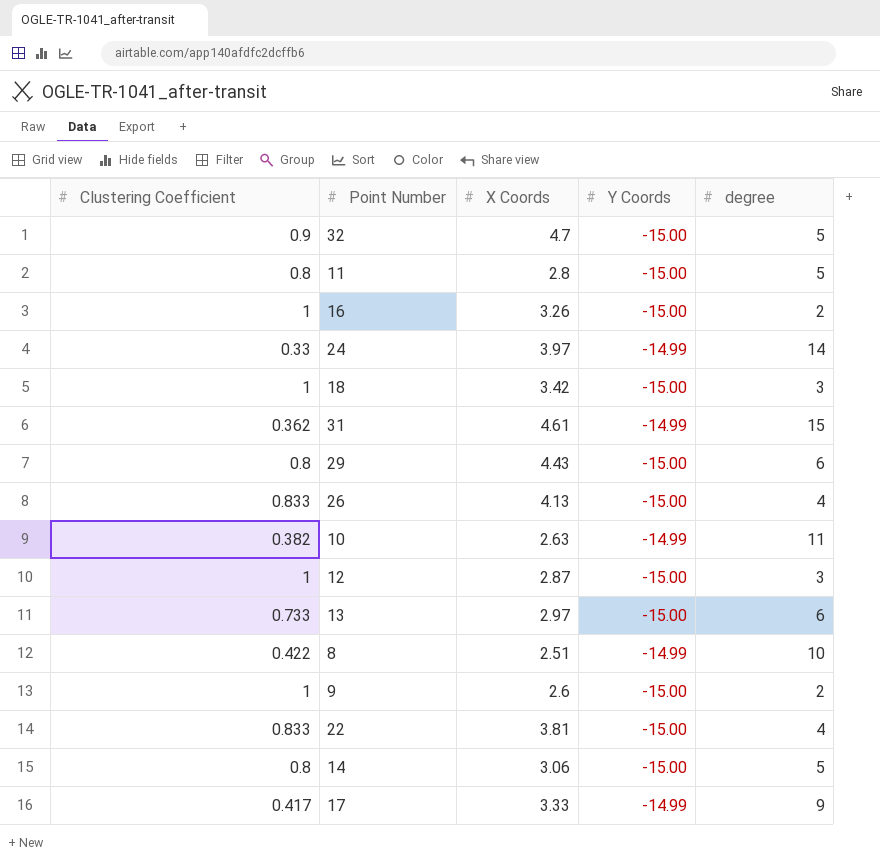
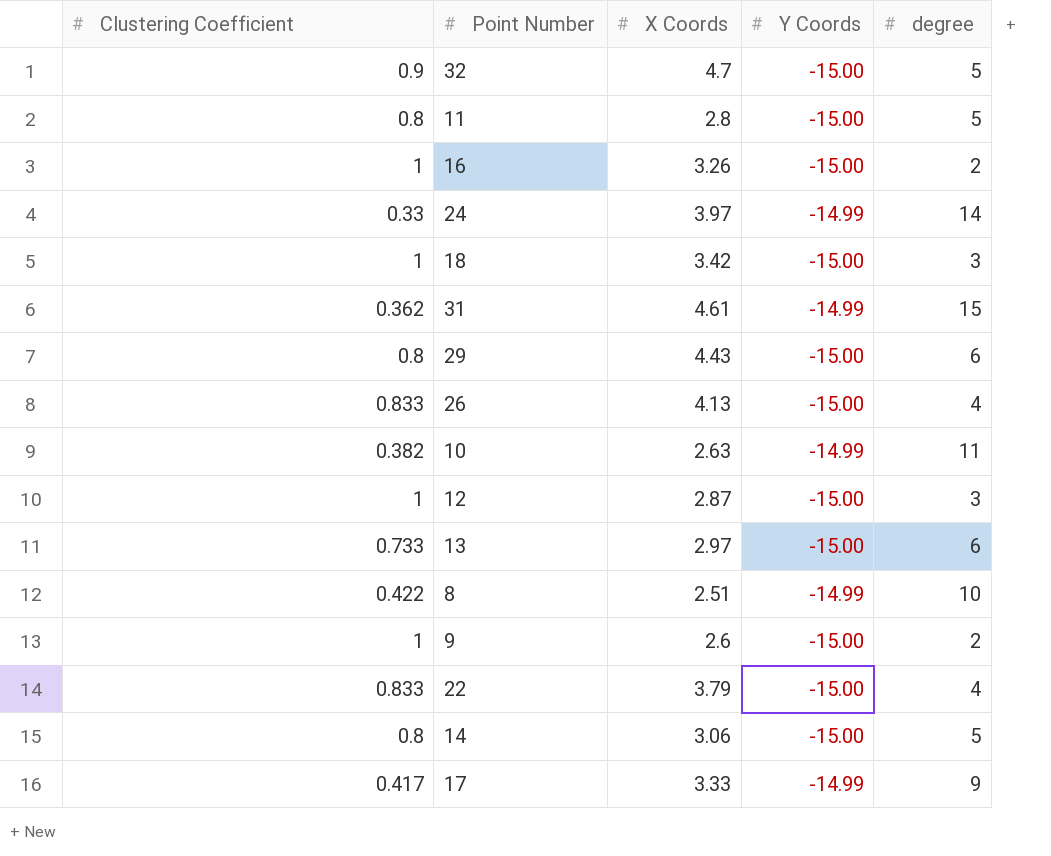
22 | X Coords: 3.81 -> 3.79

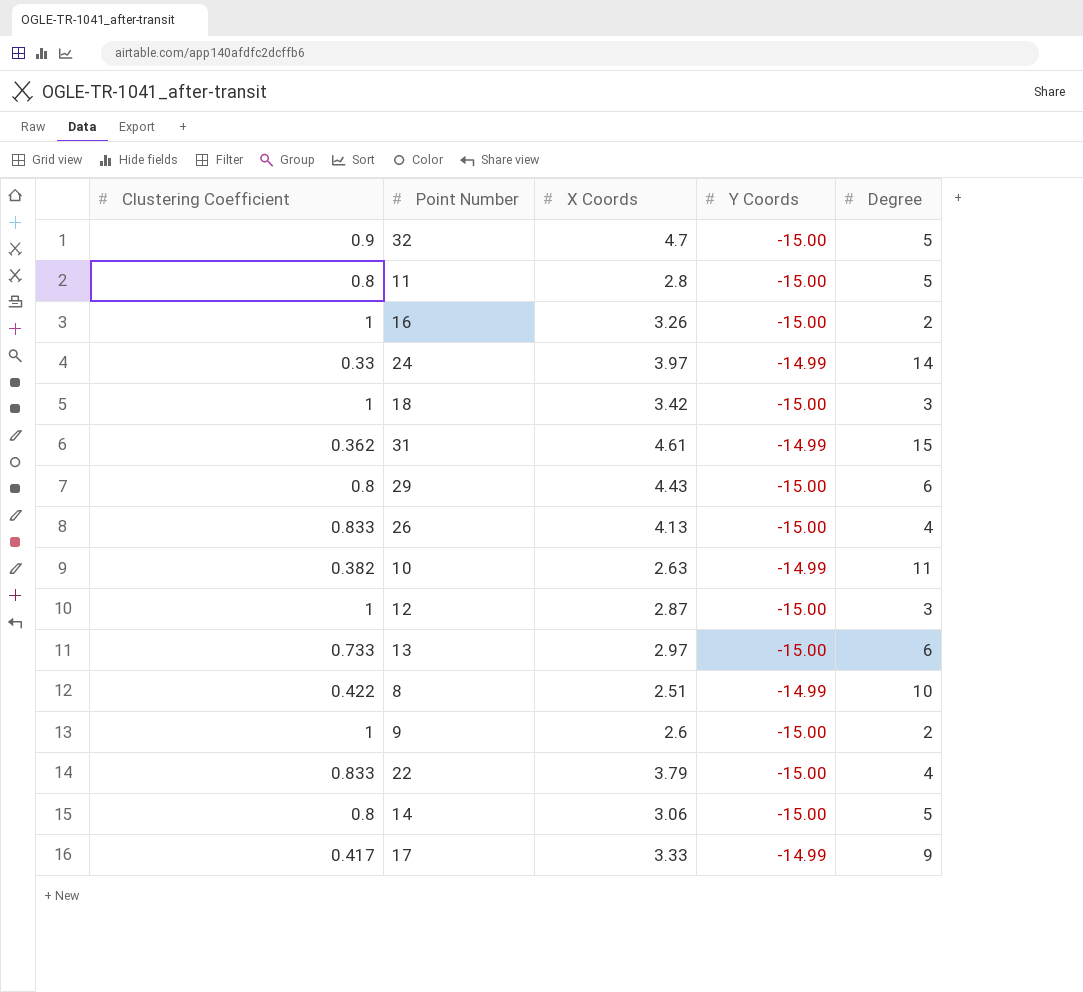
column name: degree -> Degree

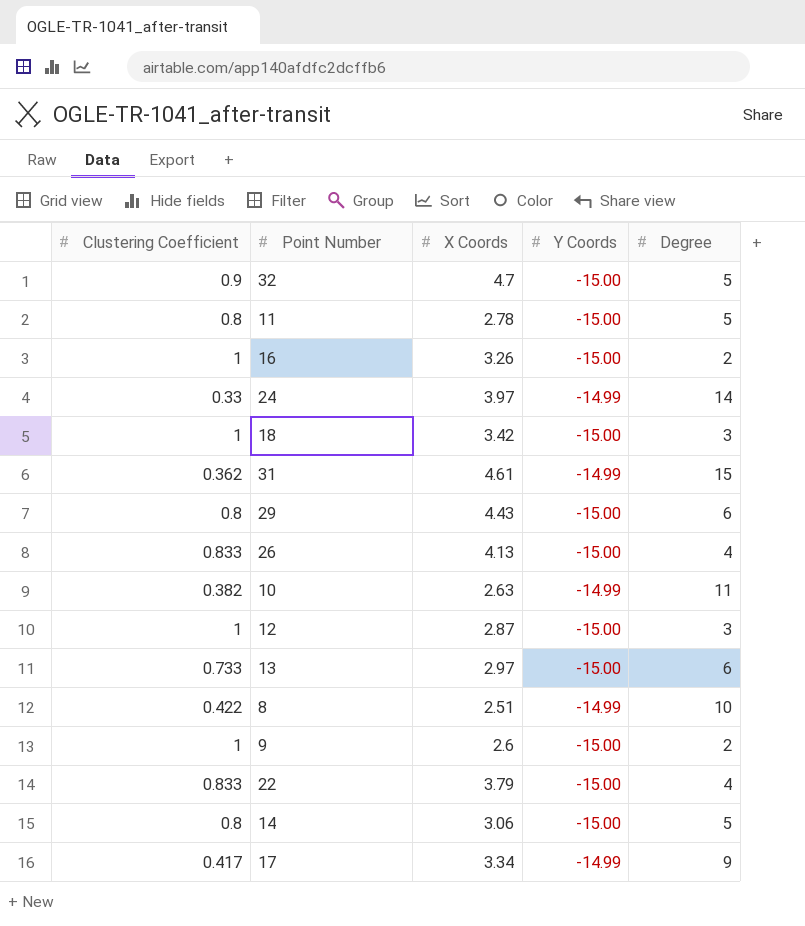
11 | X Coords: 2.8 -> 2.78
17 | X Coords: 3.33 -> 3.34

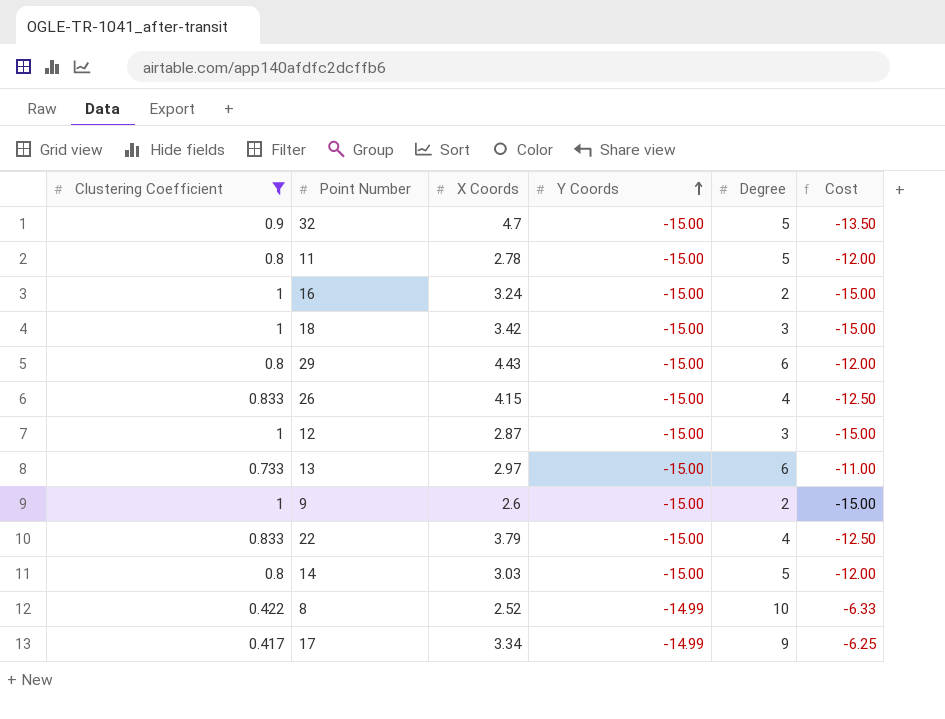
filter: none -> Clustering Coefficient >= 0.417
row order: none -> Y Coords ascending
column Cost | formula: none -> [Clustering Coefficient] * [Y Coords]
16 | X Coords: 3.26 -> 3.24
26 | X Coords: 4.13 -> 4.15
14 | X Coords: 3.06 -> 3.03
8 | X Coords: 2.51 -> 2.52

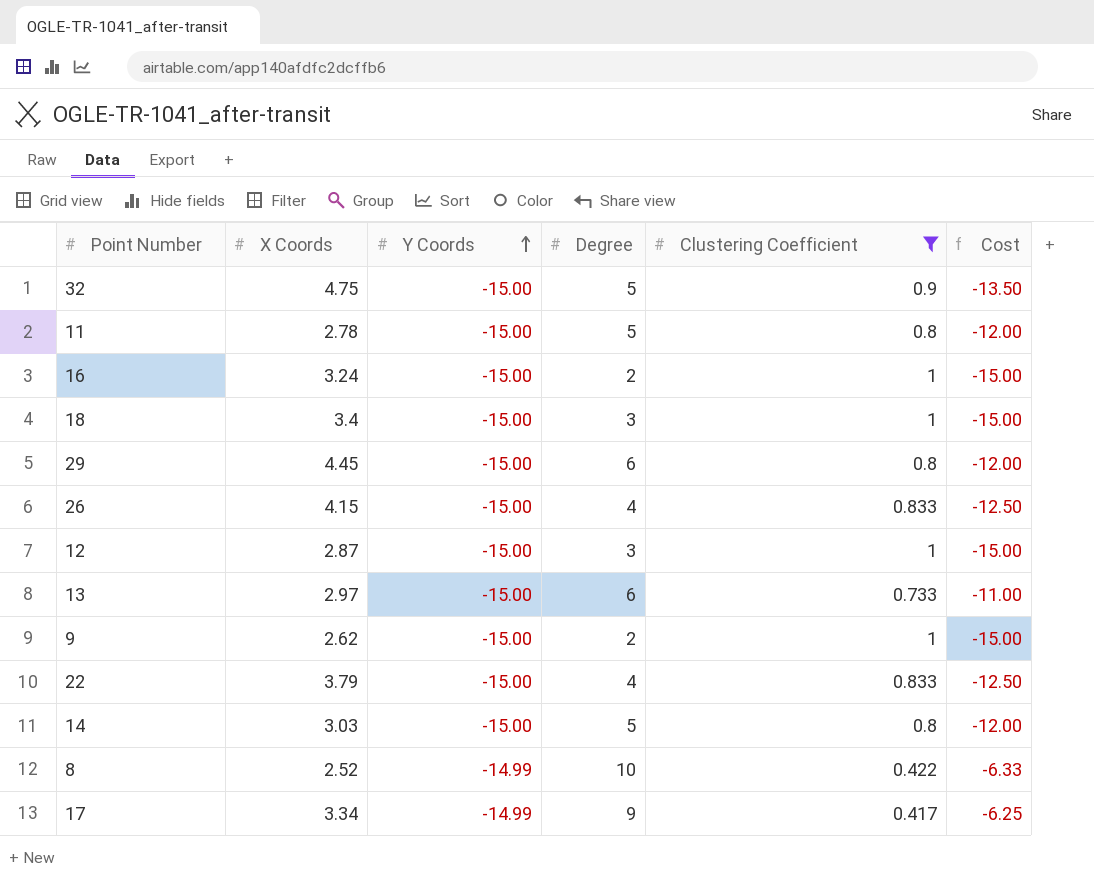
column Clustering Coefficient | position: 1 -> 5
32 | X Coords: 4.7 -> 4.75
18 | X Coords: 3.42 -> 3.4
29 | X Coords: 4.43 -> 4.45
9 | X Coords: 2.6 -> 2.62

